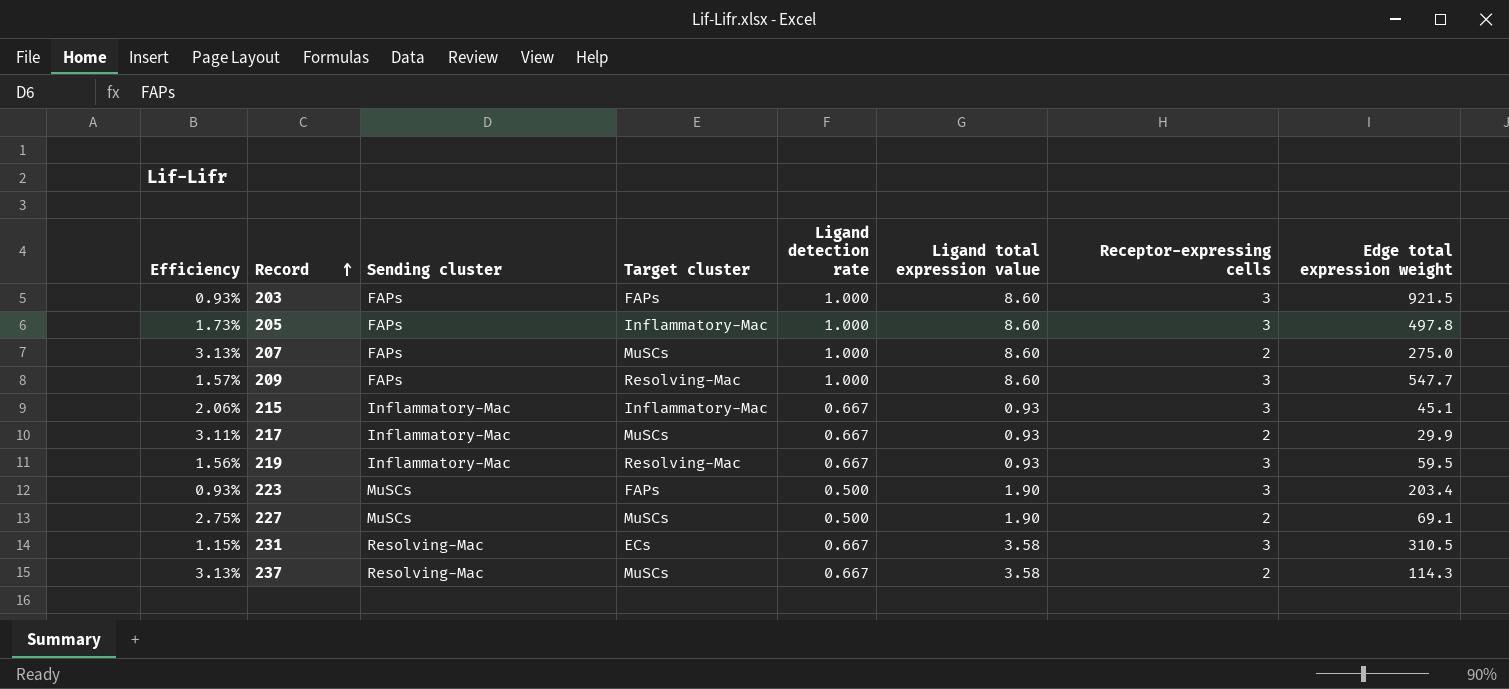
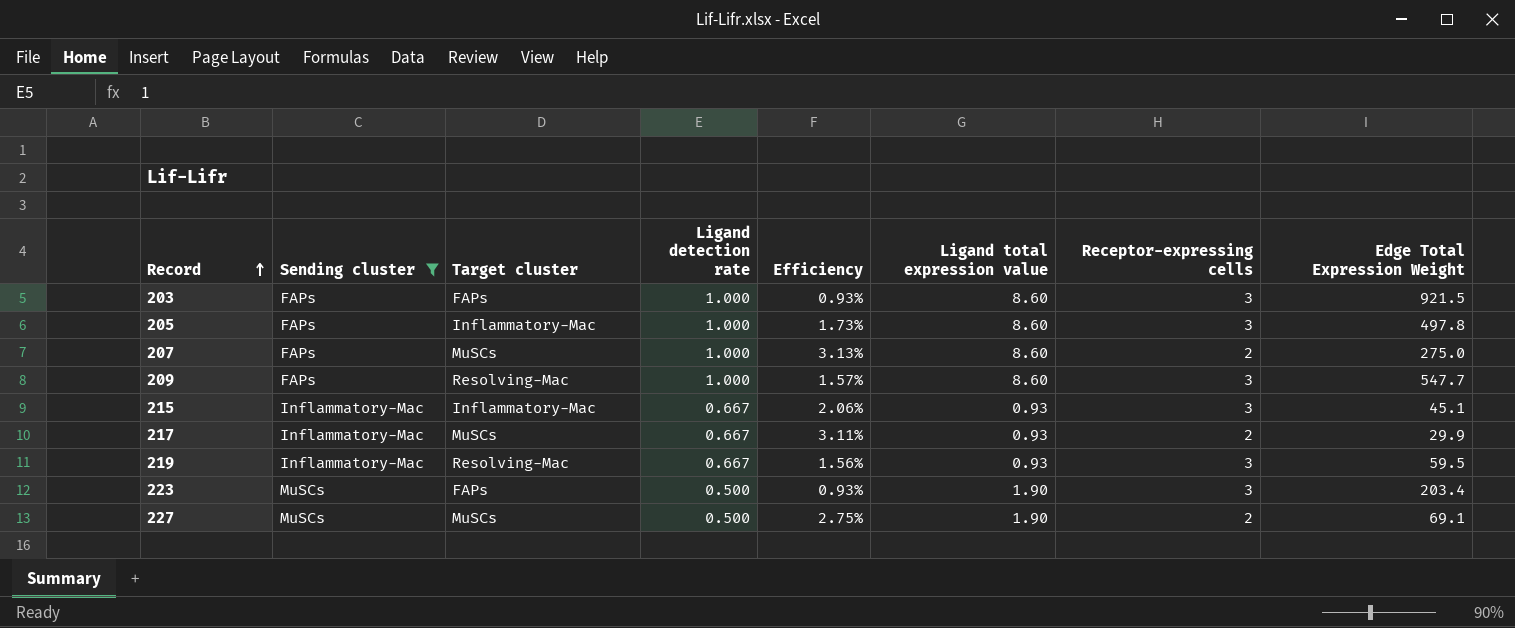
filter: none -> Sending cluster != Resolving-Mac
column Efficiency | position: 1 -> 5
column name: Edge total expression weight -> Edge Total Expression Weight

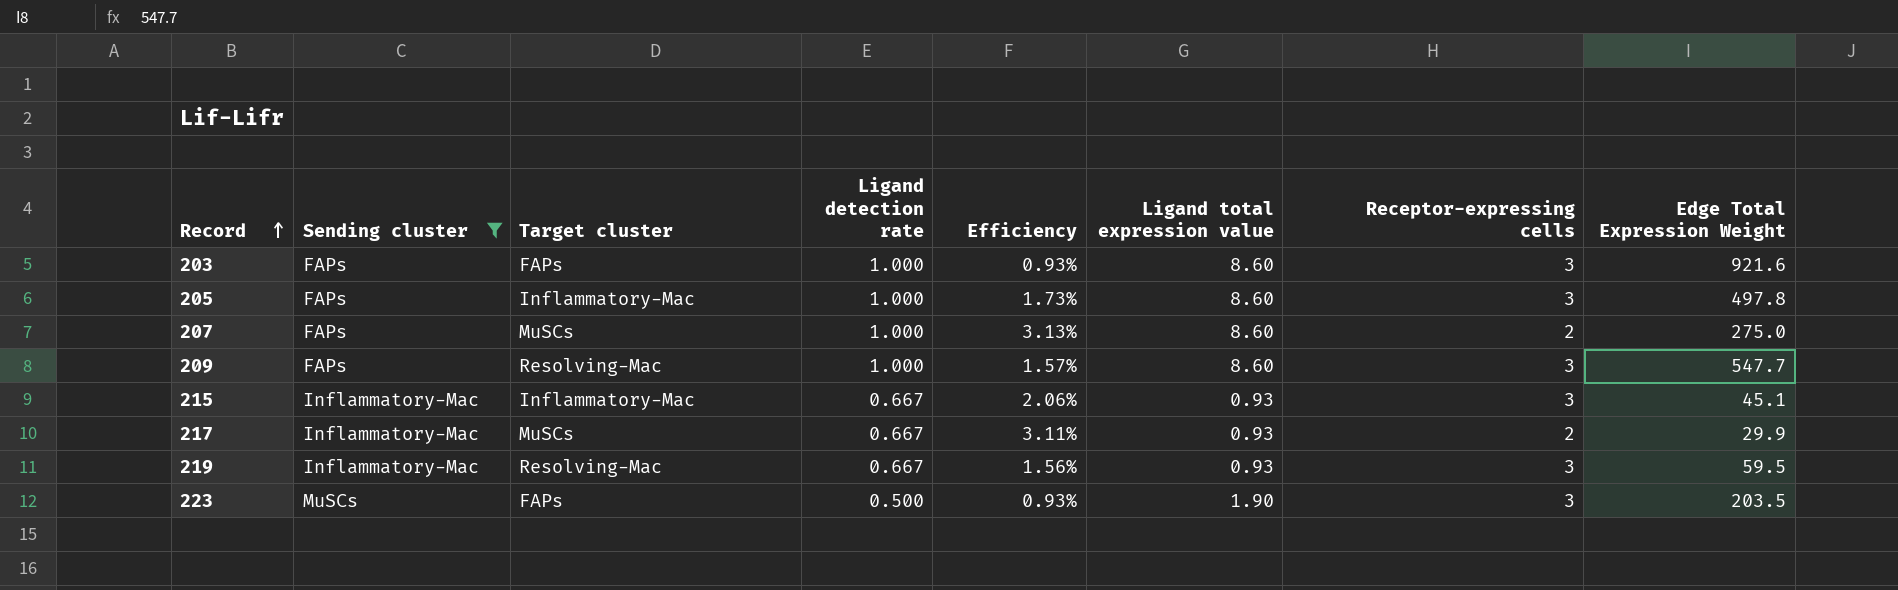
row 227: MuSCs | MuSCs | 0.500 | 2.75% | 1.90 | 2 | 69.1 -> none
203 | Edge Total Expression Weight: 921.5 -> 921.6
223 | Edge Total Expression Weight: 203.4 -> 203.5

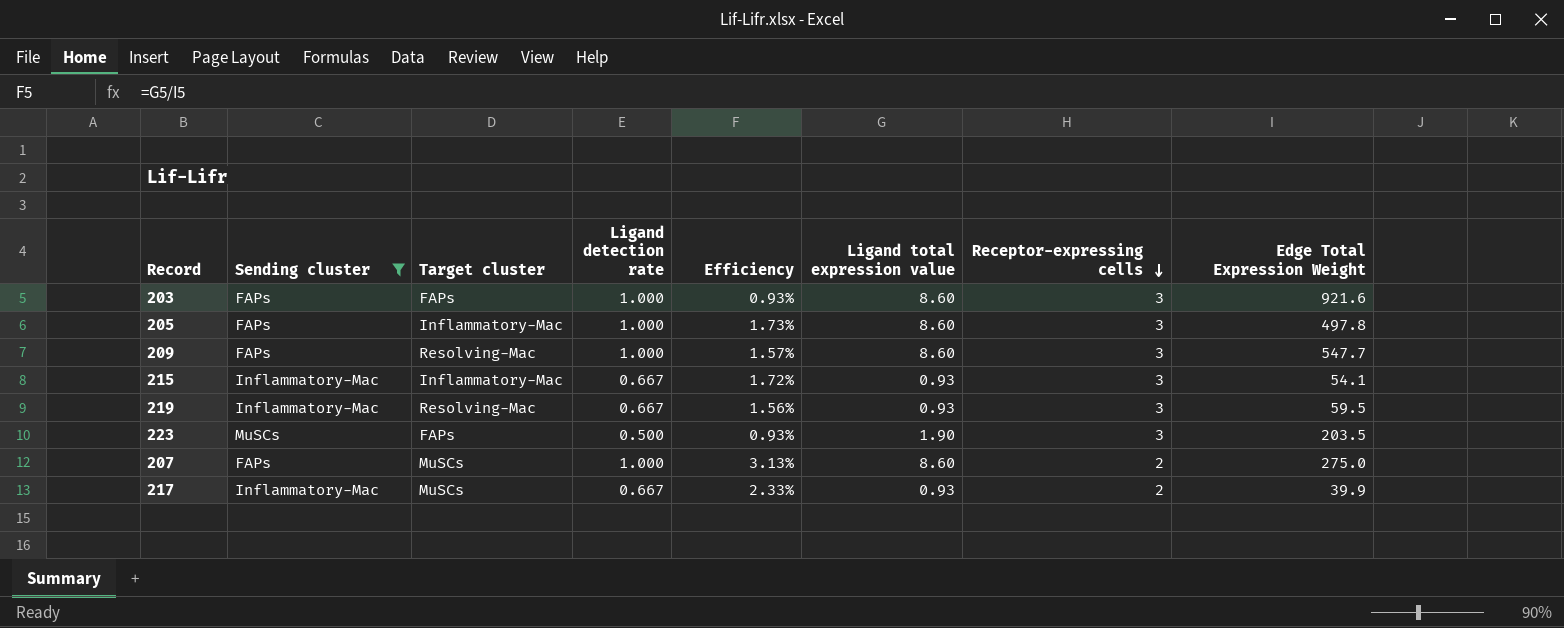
row order: Record ascending -> Receptor-expressing cells descending
215 | Efficiency: 2.06% -> 1.72%
215 | Edge Total Expression Weight: 45.1 -> 54.1
217 | Efficiency: 3.11% -> 2.33%
217 | Edge Total Expression Weight: 29.9 -> 39.9

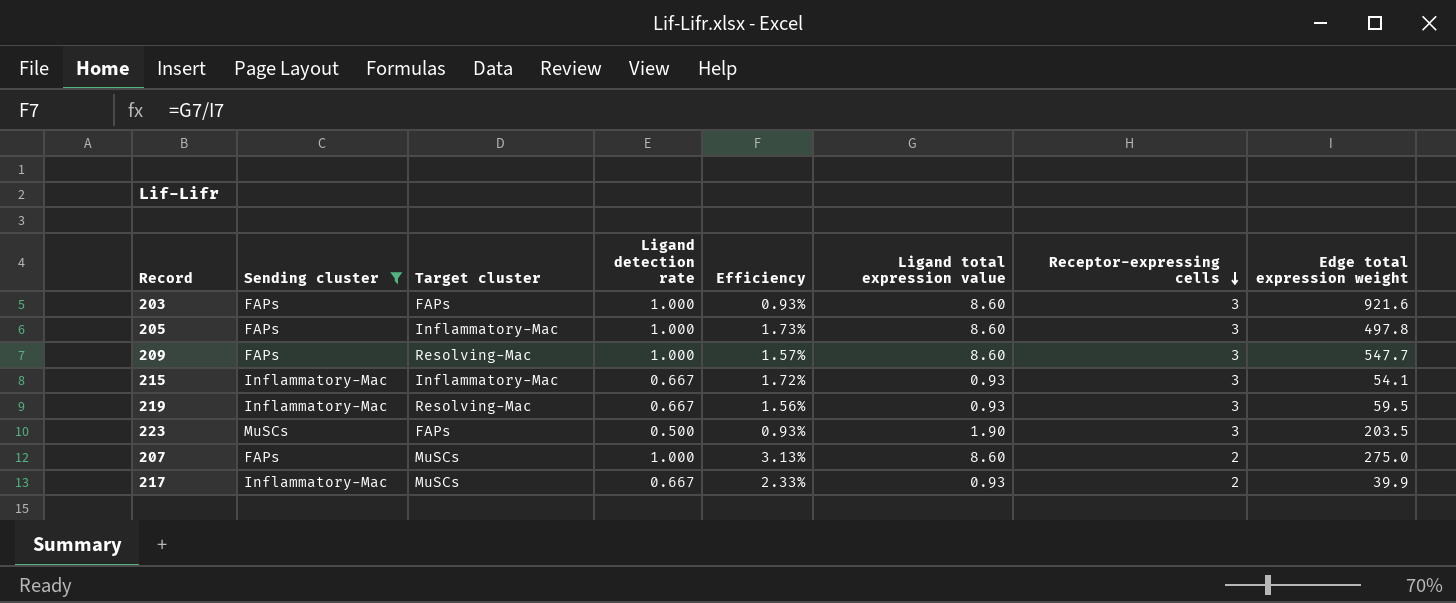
column name: Edge Total Expression Weight -> Edge total expression weight

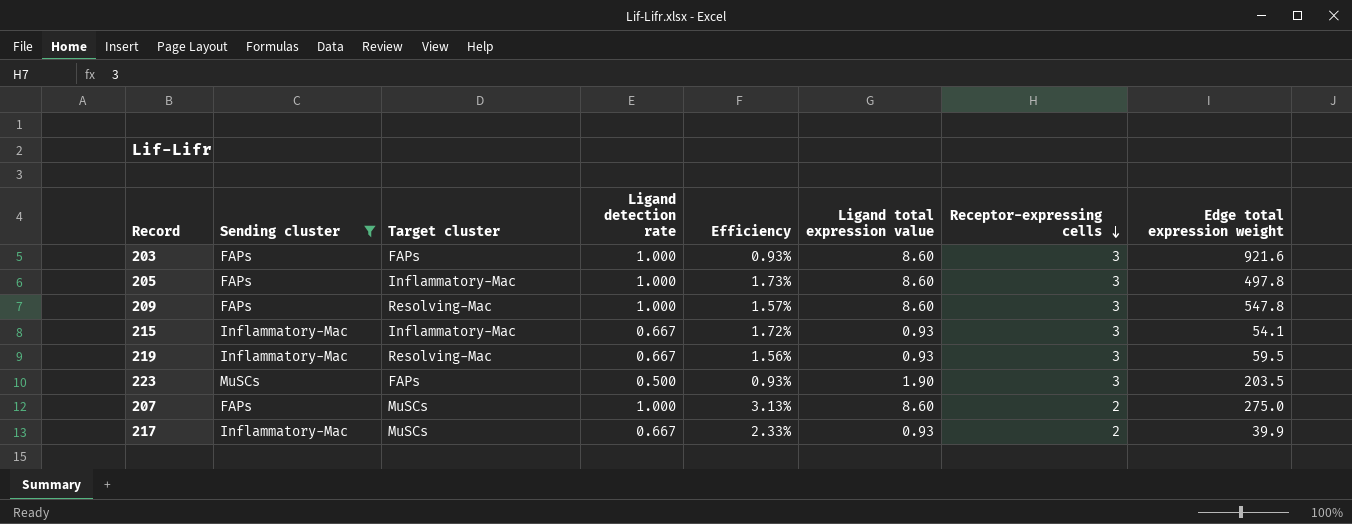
209 | Edge total expression weight: 547.7 -> 547.8

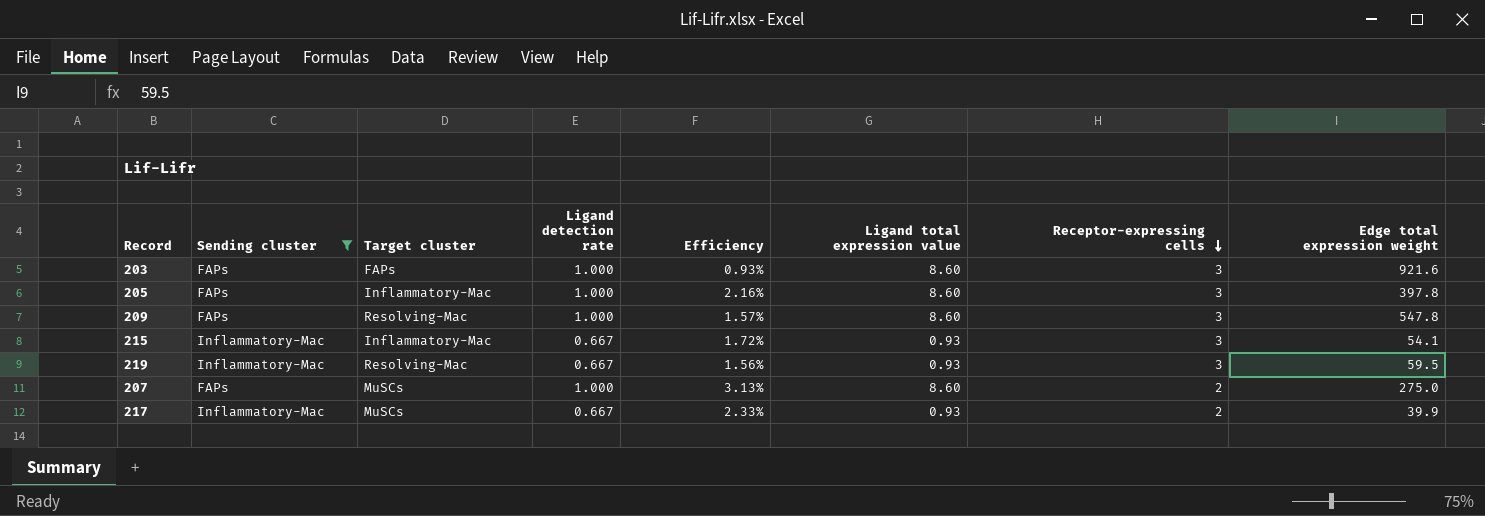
row 223: MuSCs | FAPs | 0.500 | 0.93% | 1.90 | 3 | 203.5 -> none
205 | Efficiency: 1.73% -> 2.16%
205 | Edge total expression weight: 497.8 -> 397.8

